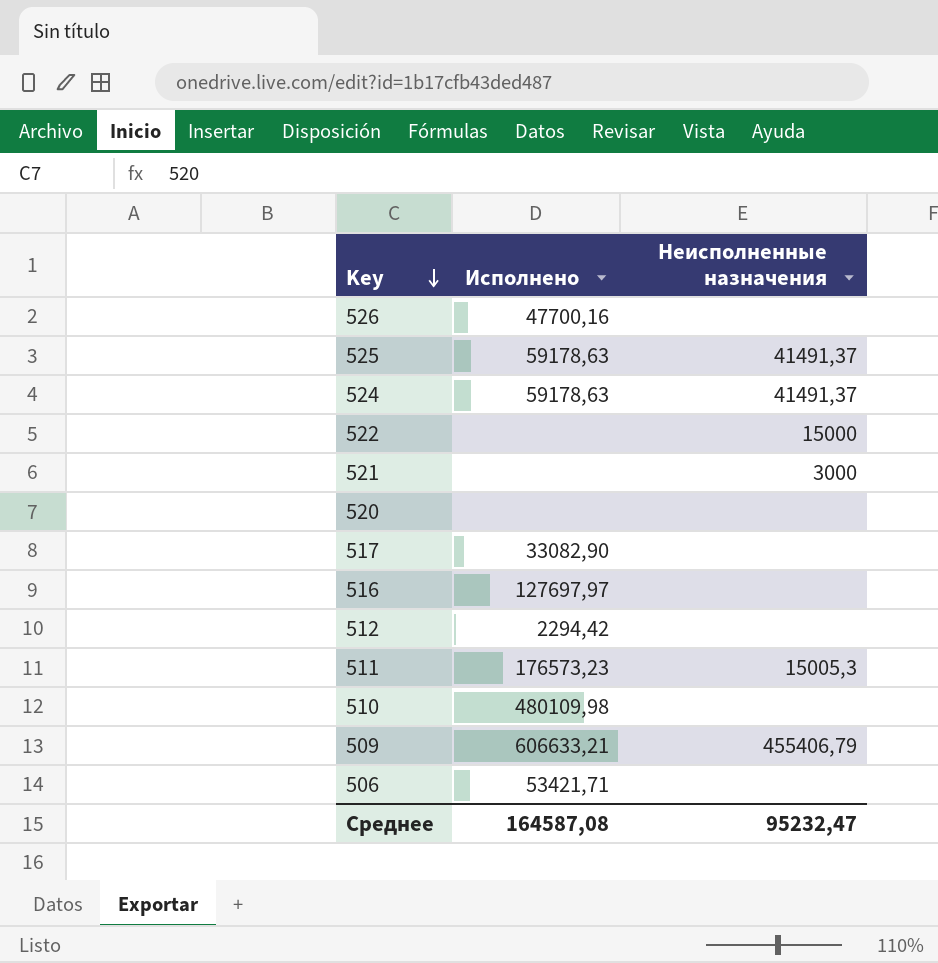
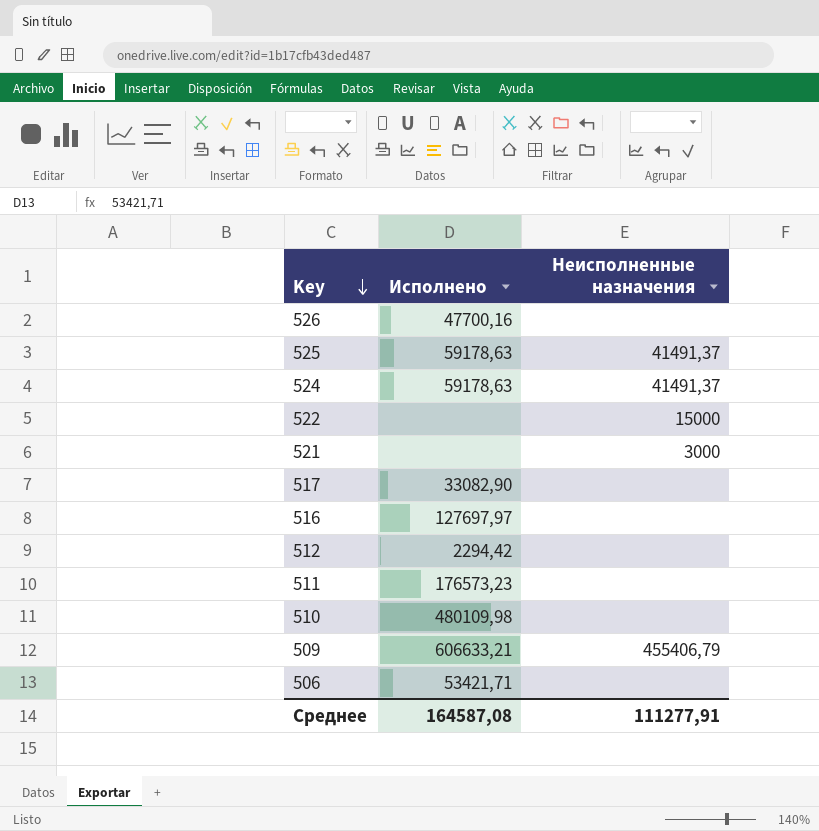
row 520: none | none -> none
511 | Неисполненные назначения: 15005,3 -> none
Среднее | Неисполненные назначения: 95232,47 -> 111277,91

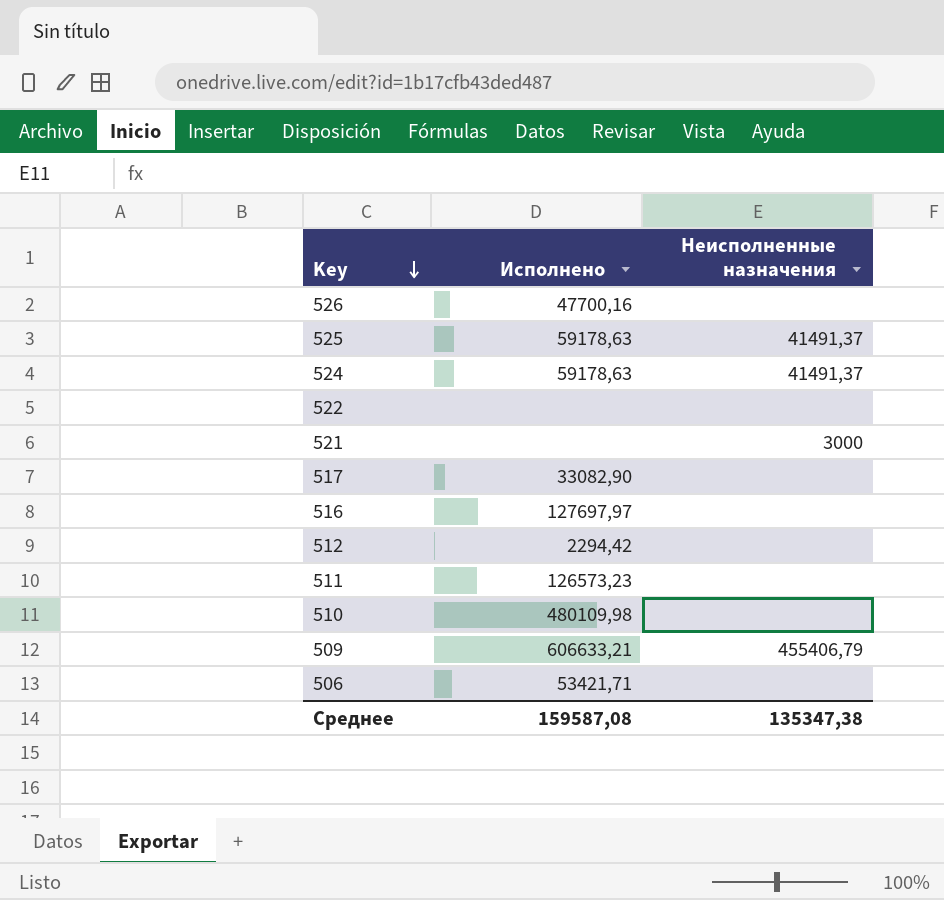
522 | Неисполненные назначения: 15000 -> none
511 | Исполнено: 176573,23 -> 126573,23
Среднее | Исполнено: 164587,08 -> 159587,08
Среднее | Неисполненные назначения: 111277,91 -> 135347,38

